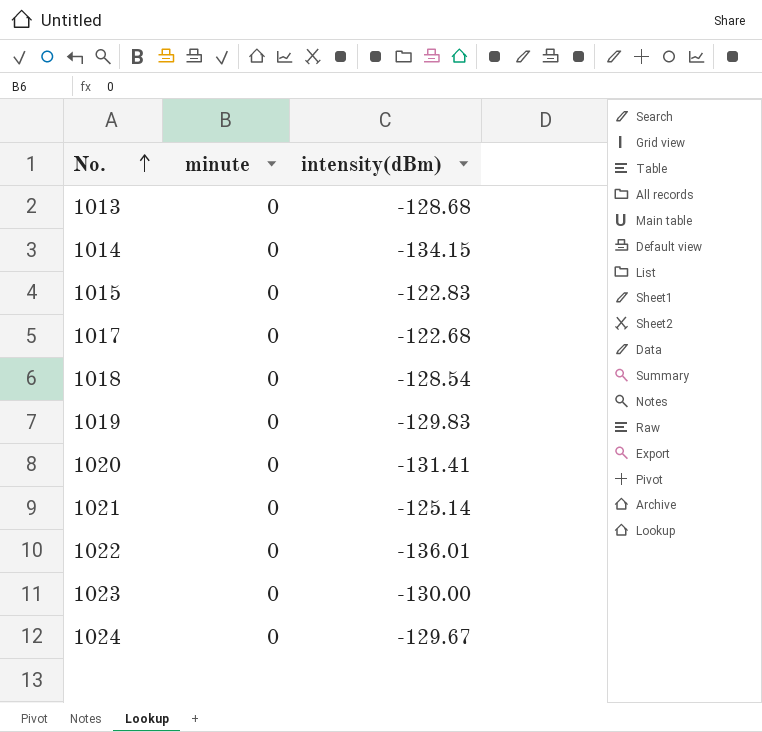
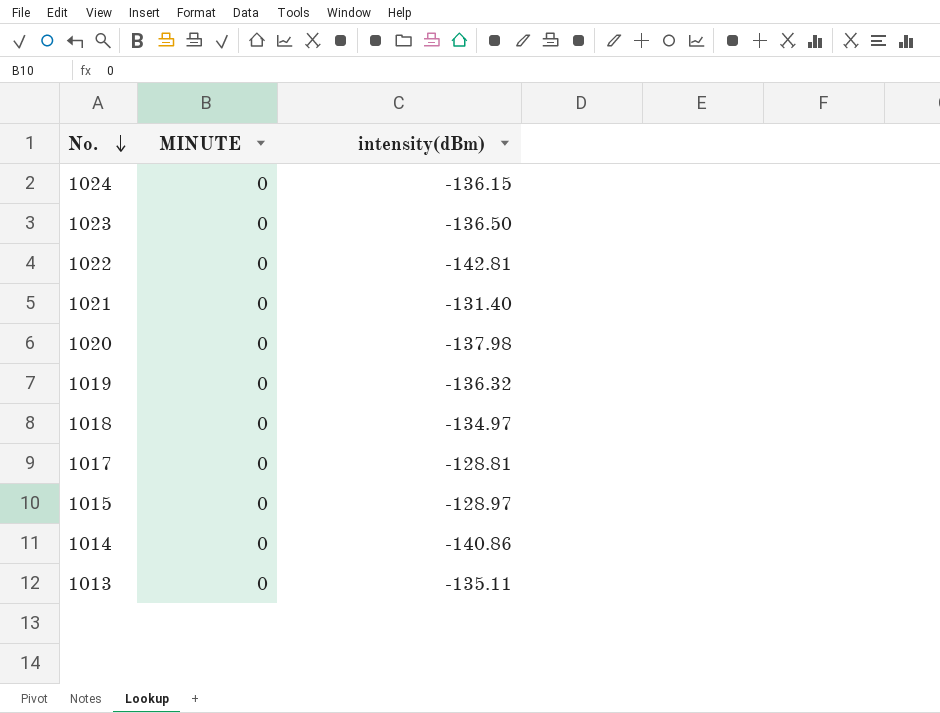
row order: No. ascending -> No. descending
column name: minute -> MINUTE
1024 | intensity(dBm): -129.67 -> -136.15
1023 | intensity(dBm): -130.00 -> -136.50
1022 | intensity(dBm): -136.01 -> -142.81
1021 | intensity(dBm): -125.14 -> -131.40
1020 | intensity(dBm): -131.41 -> -137.98
1019 | intensity(dBm): -129.83 -> -136.32
1018 | intensity(dBm): -128.54 -> -134.97
1017 | intensity(dBm): -122.68 -> -128.81
1015 | intensity(dBm): -122.83 -> -128.97
1014 | intensity(dBm): -134.15 -> -140.86
1013 | intensity(dBm): -128.68 -> -135.11

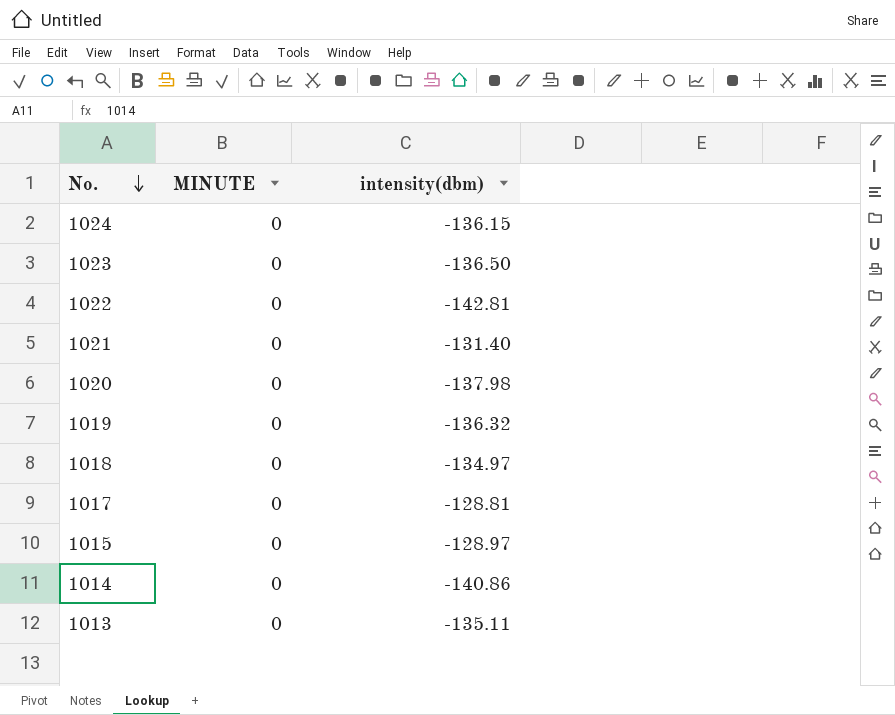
column name: intensity(dBm) -> intensity(dbm)

